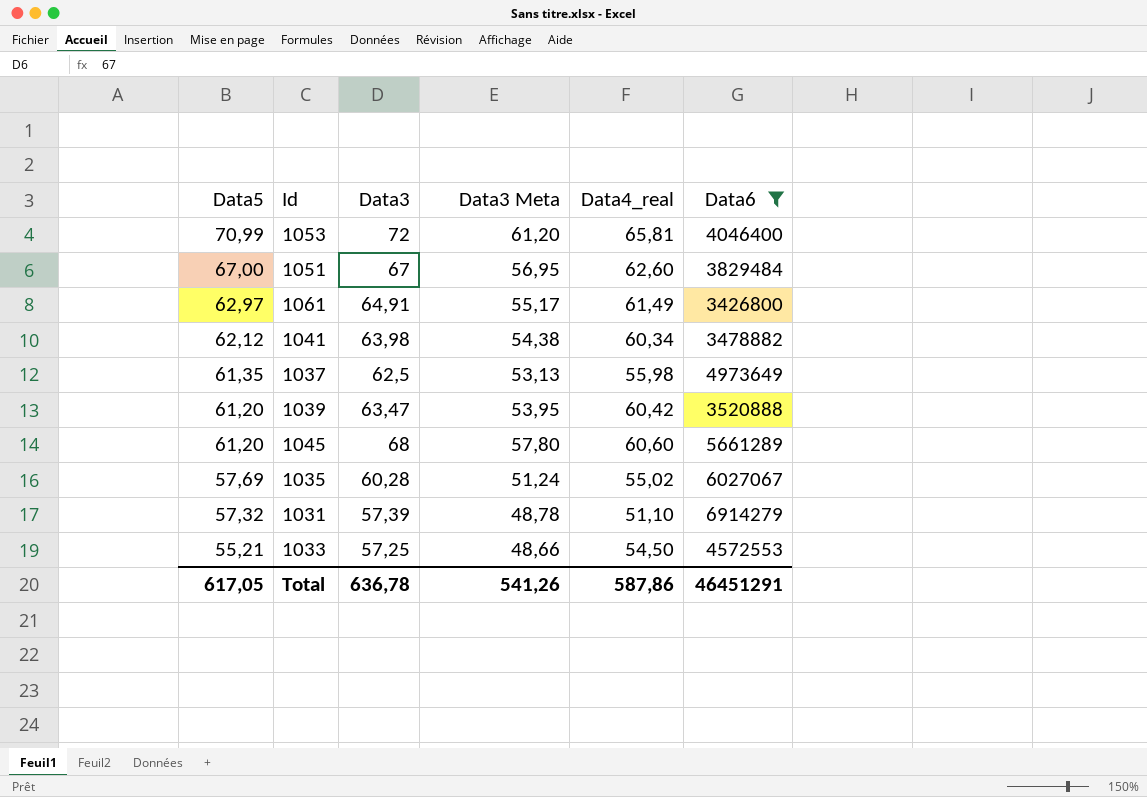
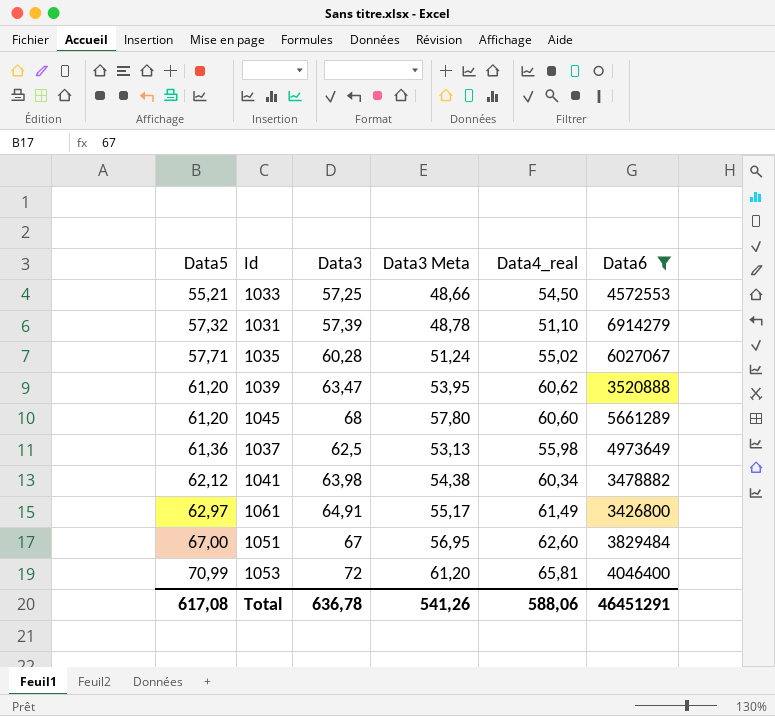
row order: Data5 descending -> Data5 ascending
1035 | Data5: 57,69 -> 57,71
1039 | Data4_real: 60,42 -> 60,62
1037 | Data5: 61,35 -> 61,36
Total | Data5: 617,05 -> 617,08
Total | Data4_real: 587,86 -> 588,06

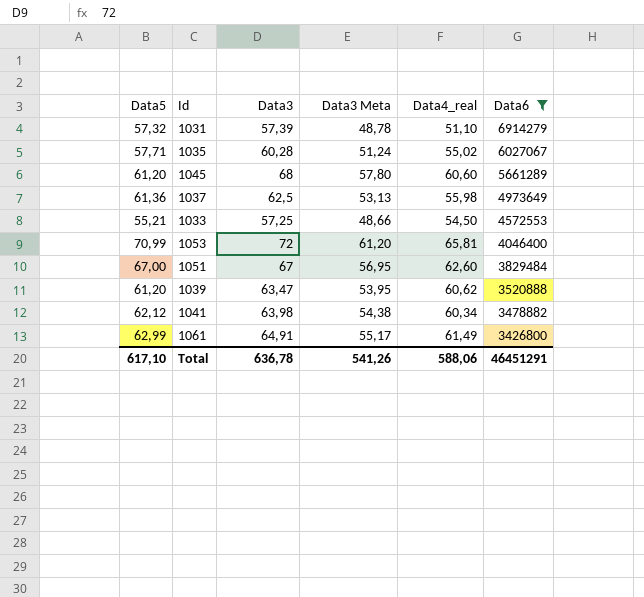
row order: Data5 ascending -> Data6 descending
1061 | Data5: 62,97 -> 62,99
Total | Data5: 617,08 -> 617,10

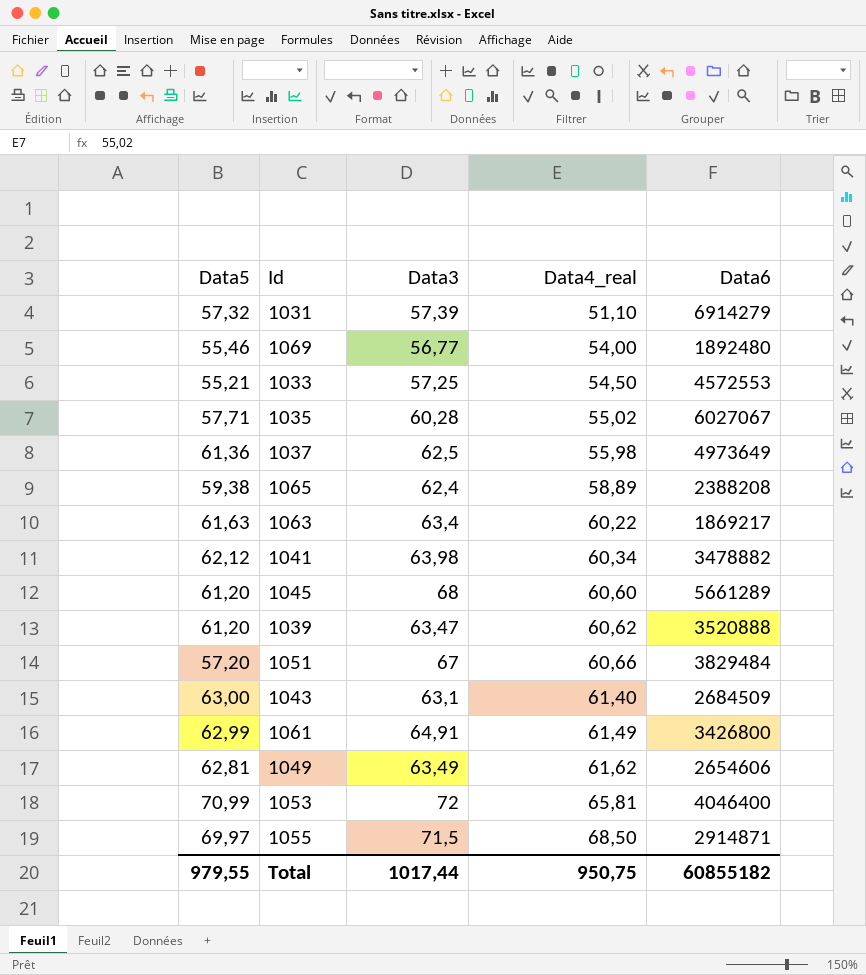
filter: Data6 >= 3426800 -> none
row order: Data6 descending -> Data4_real ascending
column Data3 Meta | formula: [Data3] * 0,85 -> none
1051 | Data5: 67,00 -> 57,20
1051 | Data4_real: 62,60 -> 60,66
Total | Data5: 617,10 -> 979,55
Total | Data3: 636,78 -> 1017,44
Total | Data4_real: 588,06 -> 950,75
Total | Data6: 46451291 -> 60855182

